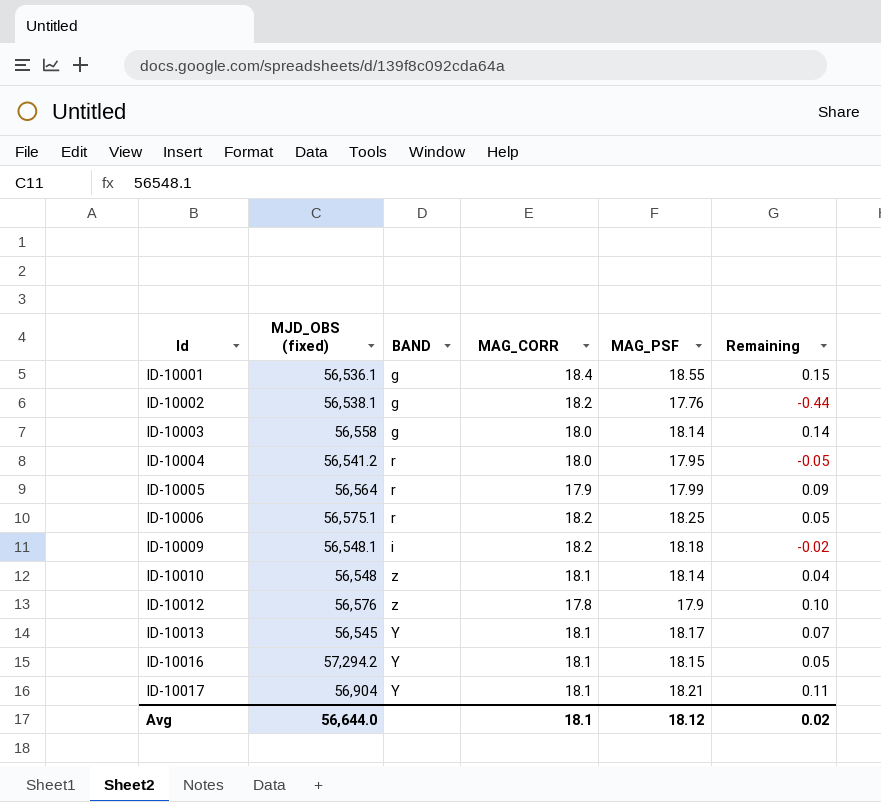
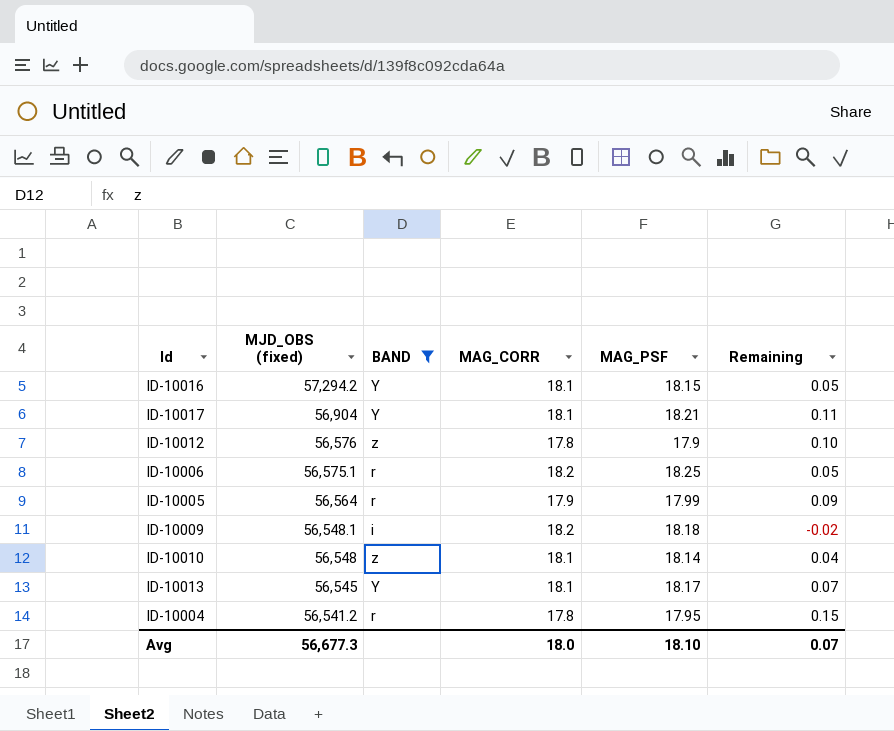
filter: none -> BAND != g
row order: Id ascending -> MJD_OBS (fixed) descending
ID-10004 | MAG_CORR: 18.0 -> 17.8
ID-10004 | Remaining: -0.05 -> 0.15
Avg | MJD_OBS (fixed): 56,644.0 -> 56,677.3
Avg | MAG_CORR: 18.1 -> 18.0
Avg | MAG_PSF: 18.12 -> 18.10
Avg | Remaining: 0.02 -> 0.07

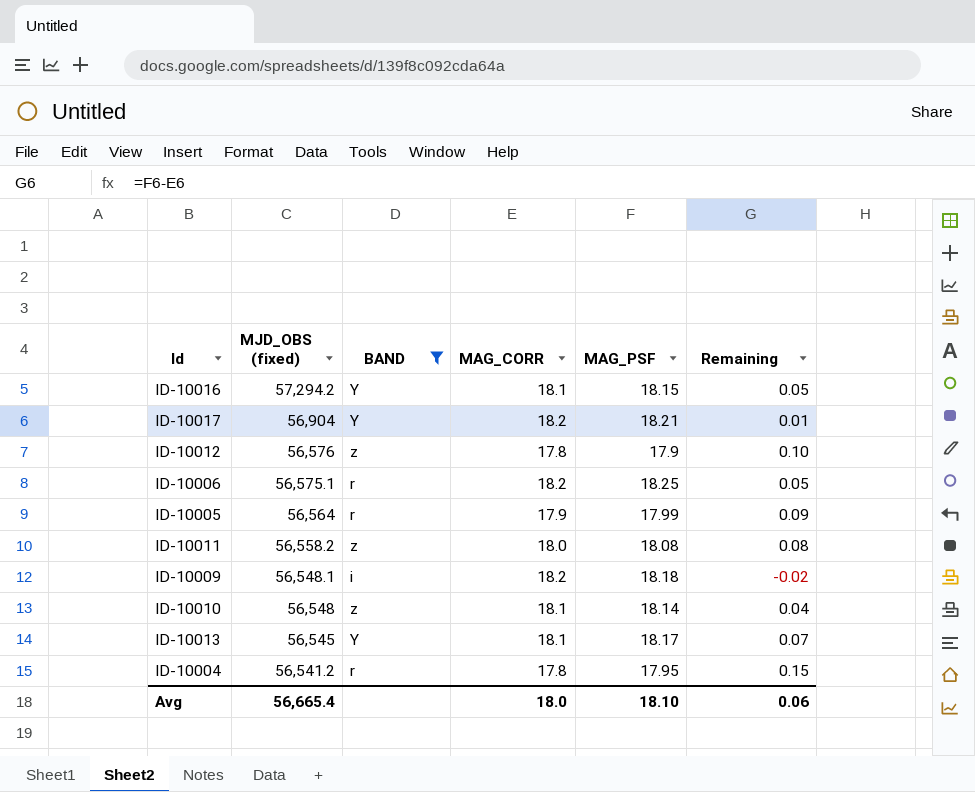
ID-10017 | MAG_CORR: 18.1 -> 18.2
ID-10017 | Remaining: 0.11 -> 0.01
row ID-10011: none -> 56,558.2 | z | 18.0 | 18.08 | 0.08
Avg | MJD_OBS (fixed): 56,677.3 -> 56,665.4
Avg | Remaining: 0.07 -> 0.06

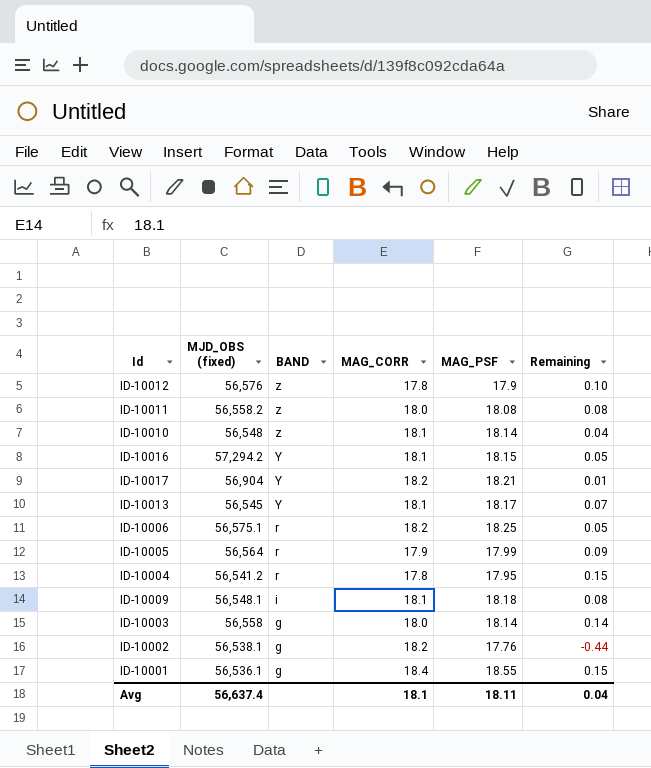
filter: BAND != g -> none
row order: MJD_OBS (fixed) descending -> BAND descending
ID-10009 | MAG_CORR: 18.2 -> 18.1
ID-10009 | Remaining: -0.02 -> 0.08
Avg | MJD_OBS (fixed): 56,665.4 -> 56,637.4
Avg | MAG_CORR: 18.0 -> 18.1
Avg | MAG_PSF: 18.10 -> 18.11
Avg | Remaining: 0.06 -> 0.04

